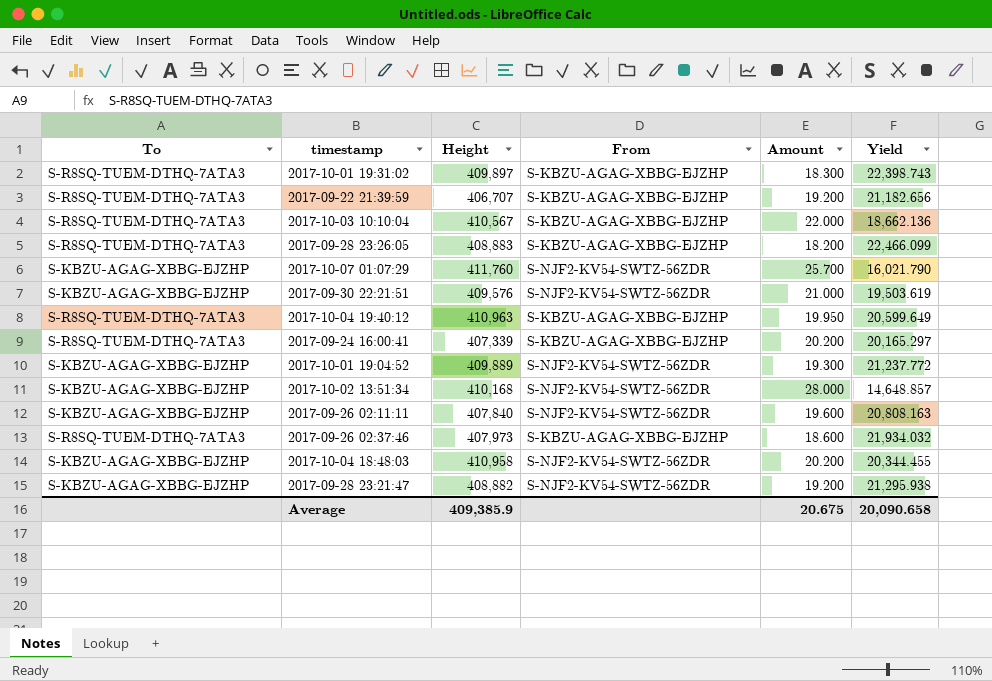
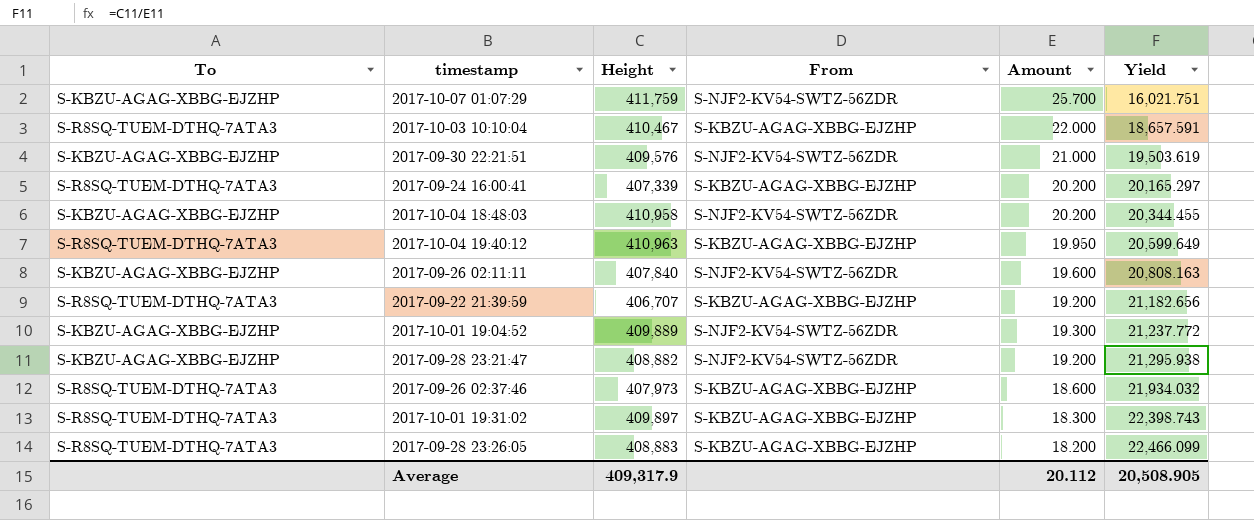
row order: none -> Yield ascending
row 2017-10-02 13:51:34: S-KBZU-AGAG-XBBG-EJZHP | 410,168 | S-NJF2-KV54-SWTZ-56ZDR | 28.000 | 14,648.857 -> none
2017-10-07 01:07:29 | Height: 411,760 -> 411,759
2017-10-07 01:07:29 | Yield: 16,021.790 -> 16,021.751
2017-10-03 10:10:04 | Height: 410,567 -> 410,467
2017-10-03 10:10:04 | Yield: 18,662.136 -> 18,657.591
Average | Height: 409,385.9 -> 409,317.9
Average | Amount: 20.675 -> 20.112
Average | Yield: 20,090.658 -> 20,508.905

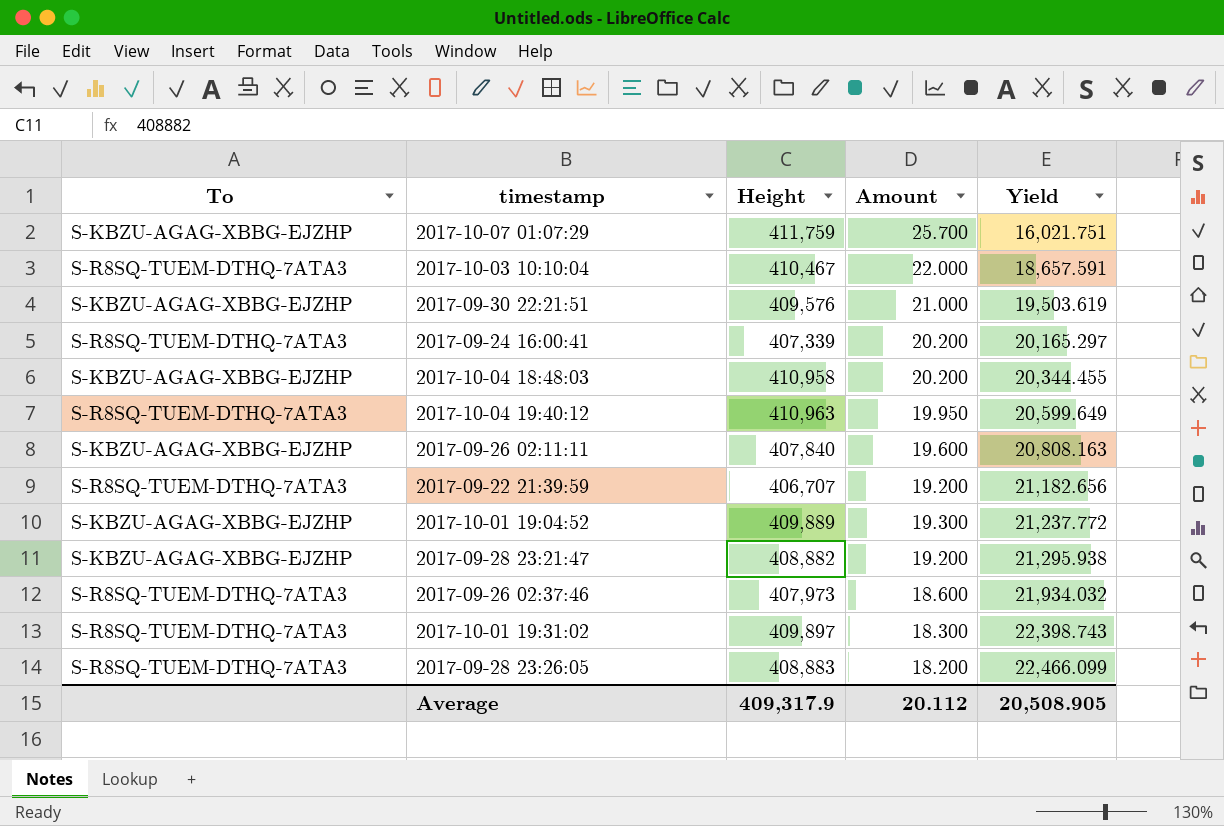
column From | position: 4 -> none

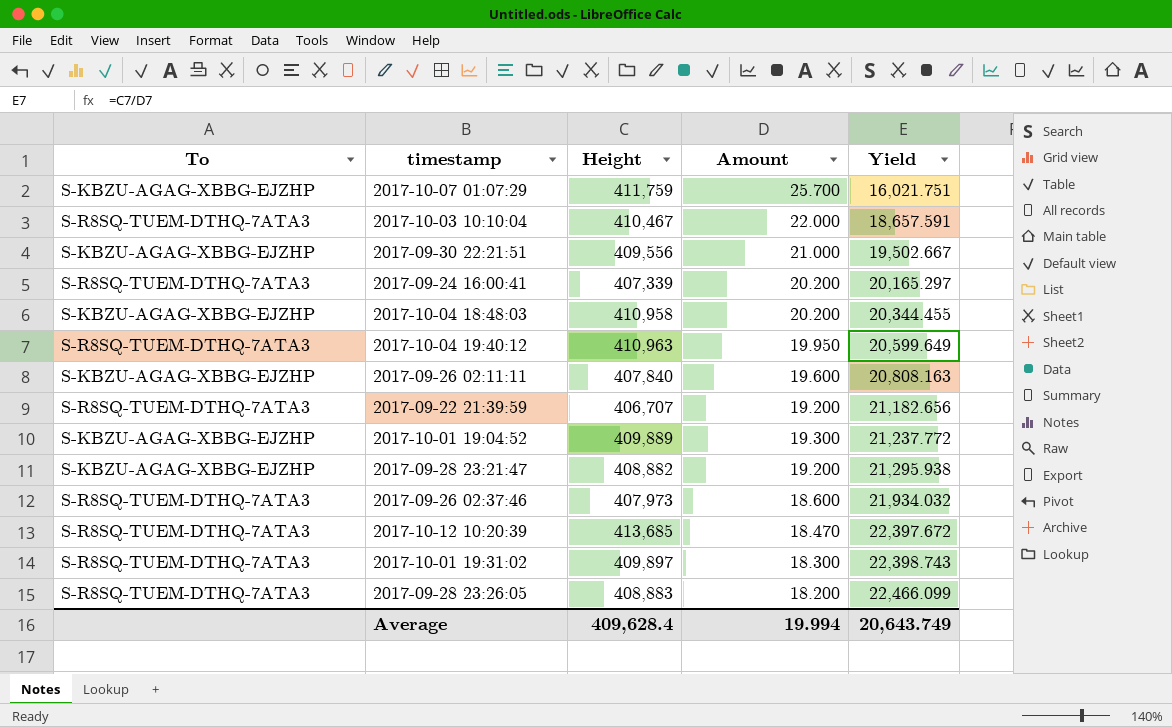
2017-09-30 22:21:51 | Height: 409,576 -> 409,556
2017-09-30 22:21:51 | Yield: 19,503.619 -> 19,502.667
row 2017-10-12 10:20:39: none -> S-R8SQ-TUEM-DTHQ-7ATA3 | 413,685 | 18.470 | 22,397.672
Average | Height: 409,317.9 -> 409,628.4
Average | Amount: 20.112 -> 19.994
Average | Yield: 20,508.905 -> 20,643.749

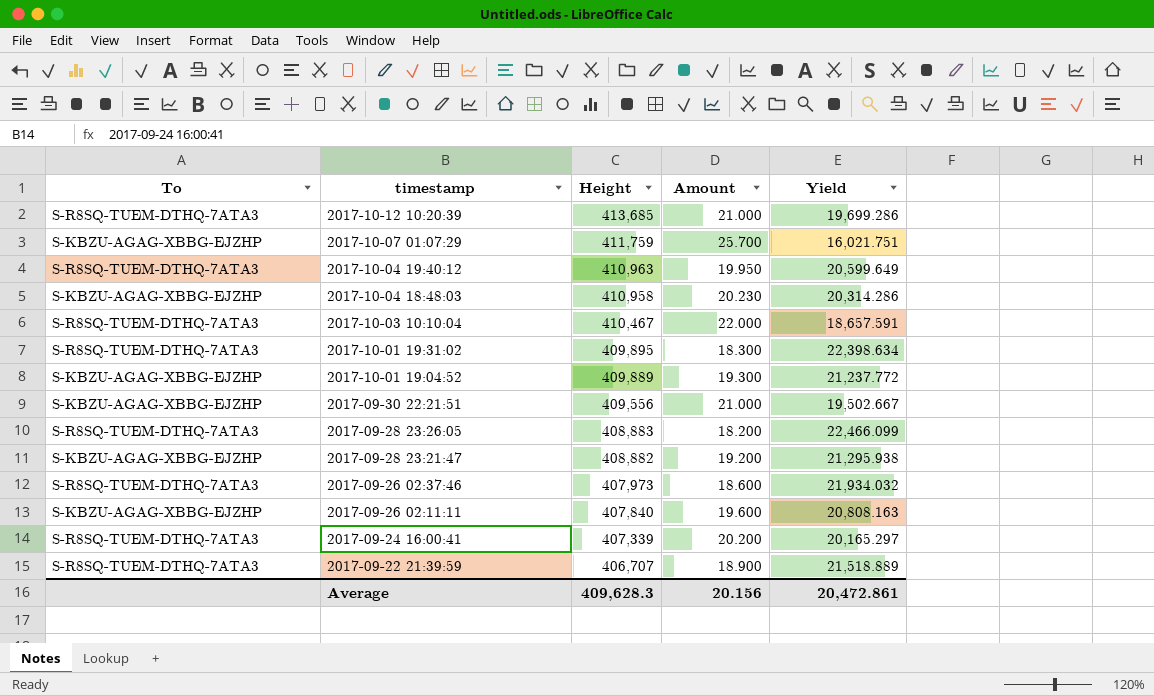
row order: Yield ascending -> timestamp descending
2017-10-12 10:20:39 | Amount: 18.470 -> 21.000
2017-10-12 10:20:39 | Yield: 22,397.672 -> 19,699.286
2017-10-04 18:48:03 | Amount: 20.200 -> 20.230
2017-10-04 18:48:03 | Yield: 20,344.455 -> 20,314.286
2017-10-01 19:31:02 | Height: 409,897 -> 409,895
2017-10-01 19:31:02 | Yield: 22,398.743 -> 22,398.634
2017-09-22 21:39:59 | Amount: 19.200 -> 18.900
2017-09-22 21:39:59 | Yield: 21,182.656 -> 21,518.889
Average | Height: 409,628.4 -> 409,628.3
Average | Amount: 19.994 -> 20.156
Average | Yield: 20,643.749 -> 20,472.861

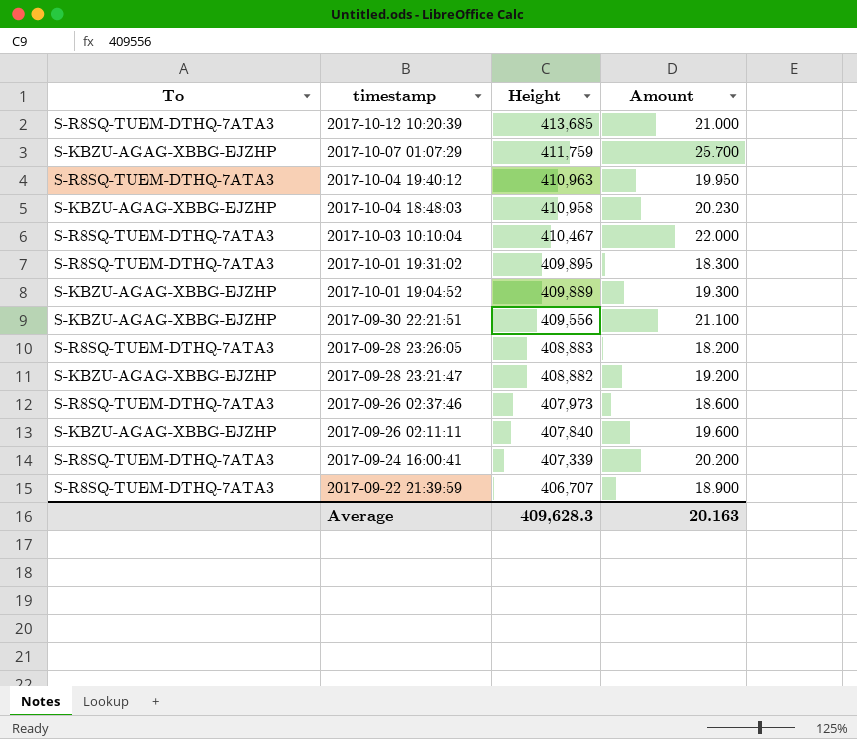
column Yield | formula: [Height] / [Amount] -> none
2017-09-30 22:21:51 | Amount: 21.000 -> 21.100
Average | Amount: 20.156 -> 20.163

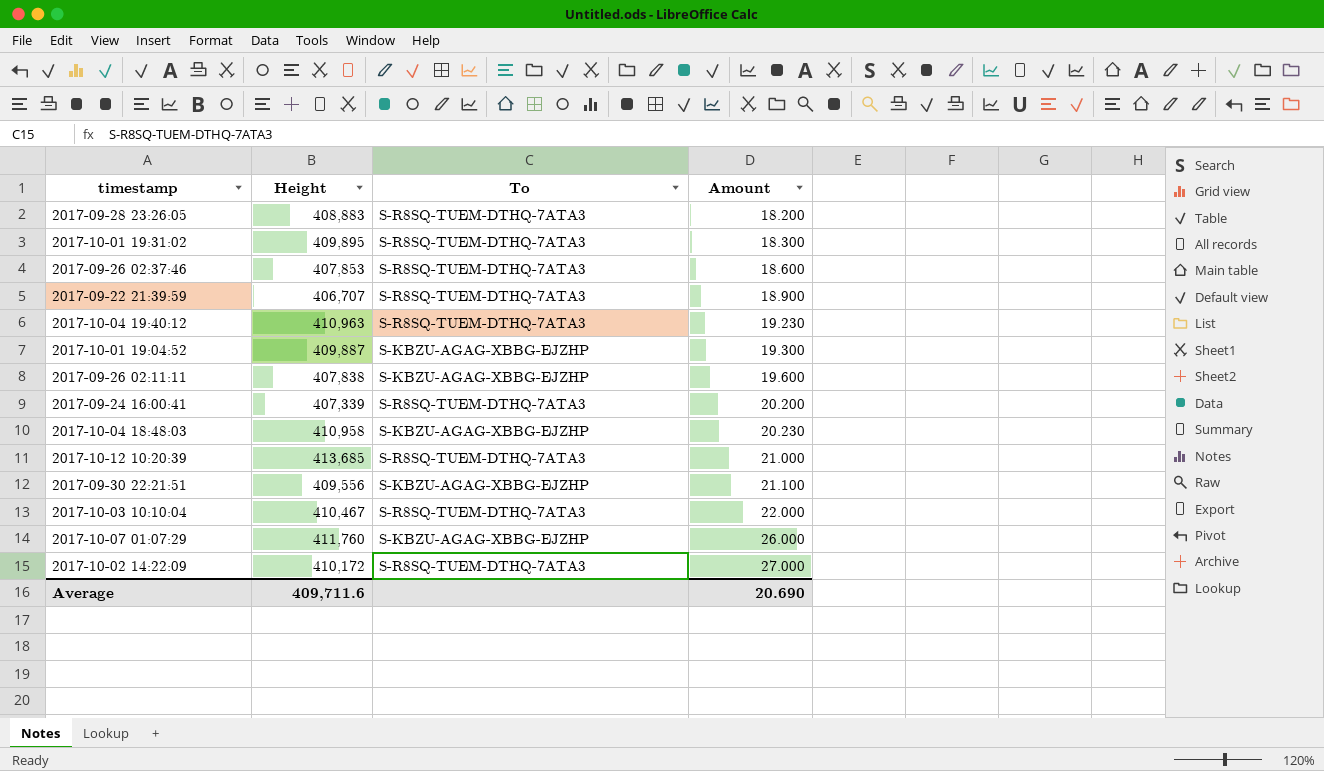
row order: timestamp descending -> Amount ascending
column To | position: 1 -> 3
row 2017-09-28 23:21:47: S-KBZU-AGAG-XBBG-EJZHP | 408,882 | 19.200 -> none
2017-09-26 02:37:46 | Height: 407,973 -> 407,853
2017-10-04 19:40:12 | Amount: 19.950 -> 19.230
2017-10-01 19:04:52 | Height: 409,889 -> 409,887
2017-09-26 02:11:11 | Height: 407,840 -> 407,838
2017-10-07 01:07:29 | Height: 411,759 -> 411,760
2017-10-07 01:07:29 | Amount: 25.700 -> 26.000
row 2017-10-02 14:22:09: none -> 410,172 | S-R8SQ-TUEM-DTHQ-7ATA3 | 27.000
Average | Height: 409,628.3 -> 409,711.6
Average | Amount: 20.163 -> 20.690

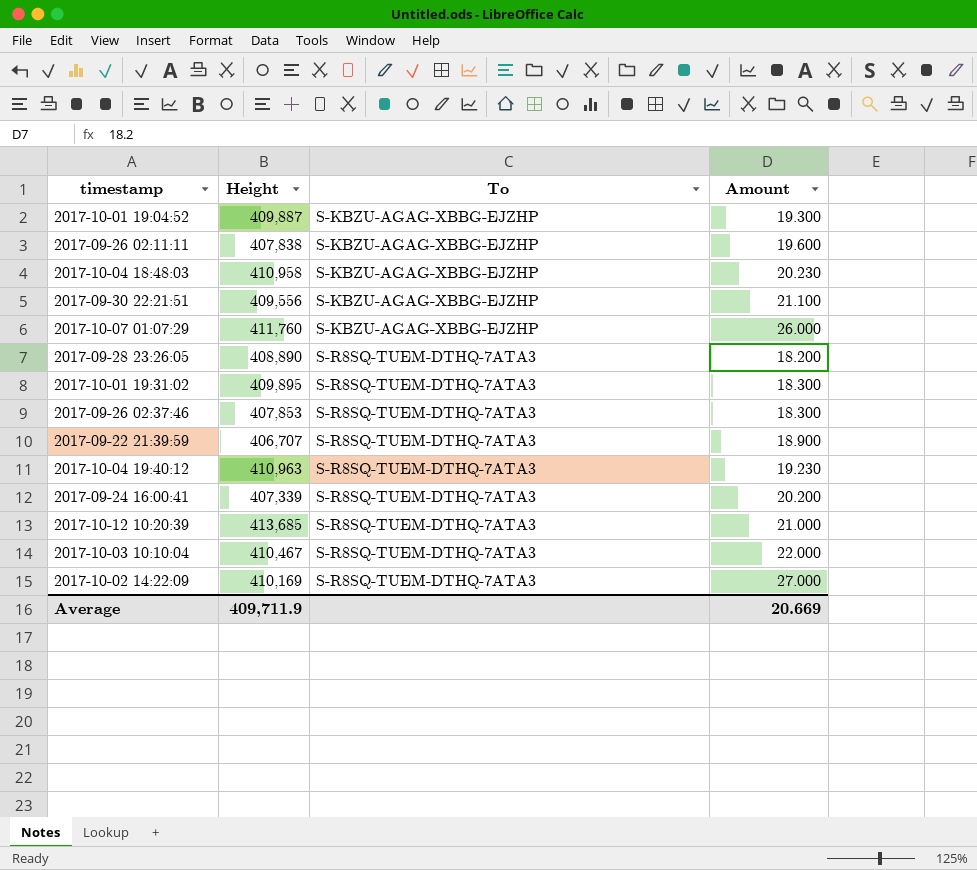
row order: Amount ascending -> To ascending
2017-09-28 23:26:05 | Height: 408,883 -> 408,890
2017-09-26 02:37:46 | Amount: 18.600 -> 18.300
2017-10-02 14:22:09 | Height: 410,172 -> 410,169
Average | Height: 409,711.6 -> 409,711.9
Average | Amount: 20.690 -> 20.669

